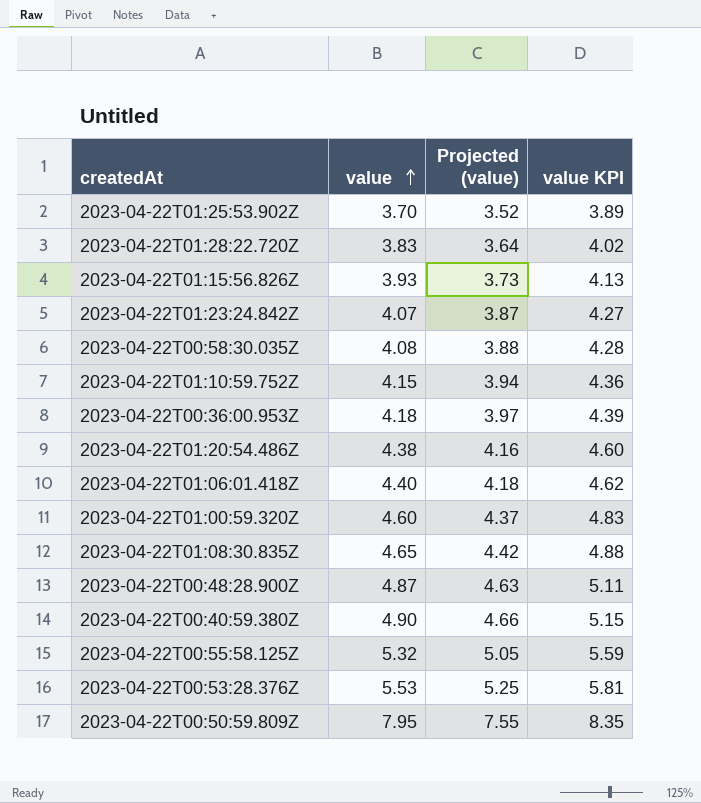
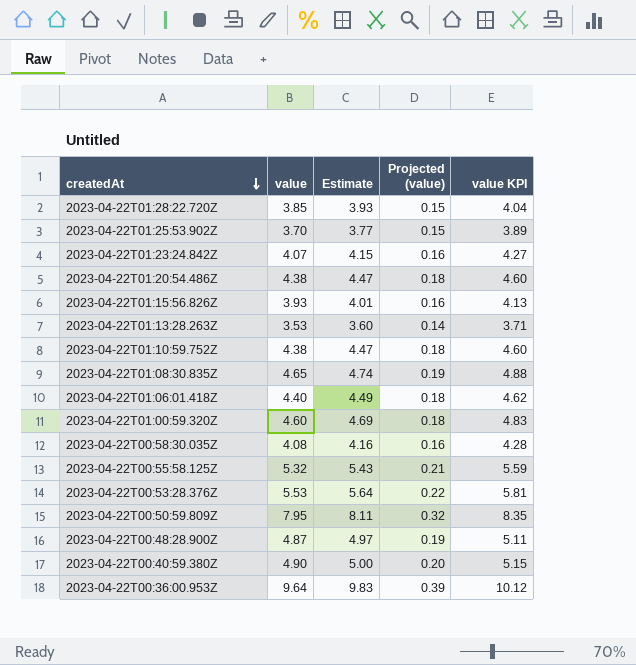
row order: value ascending -> createdAt descending
column Estimate | formula: none -> [value] * 1.02
column Projected (value) | formula: [value] * 0.95 -> [value] * 0.04
2023-04-22T01:28:22.720Z | value: 3.83 -> 3.85
2023-04-22T01:28:22.720Z | value KPI: 4.02 -> 4.04
row 2023-04-22T01:13:28.263Z: none -> 3.53 | 3.60 | 0.14 | 3.71
2023-04-22T01:10:59.752Z | value: 4.15 -> 4.38
2023-04-22T01:10:59.752Z | value KPI: 4.36 -> 4.60
2023-04-22T00:36:00.953Z | value: 4.18 -> 9.64
2023-04-22T00:36:00.953Z | value KPI: 4.39 -> 10.12

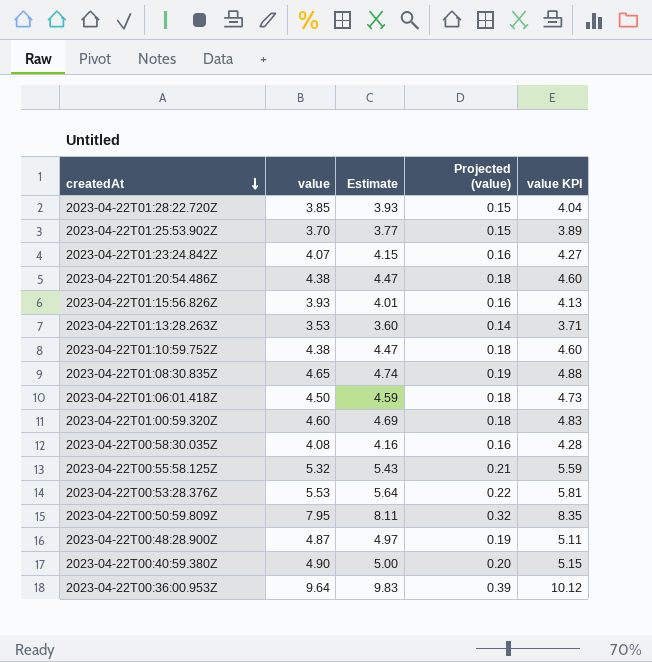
2023-04-22T01:06:01.418Z | value: 4.40 -> 4.50
2023-04-22T01:06:01.418Z | Estimate: 4.49 -> 4.59
2023-04-22T01:06:01.418Z | value KPI: 4.62 -> 4.73

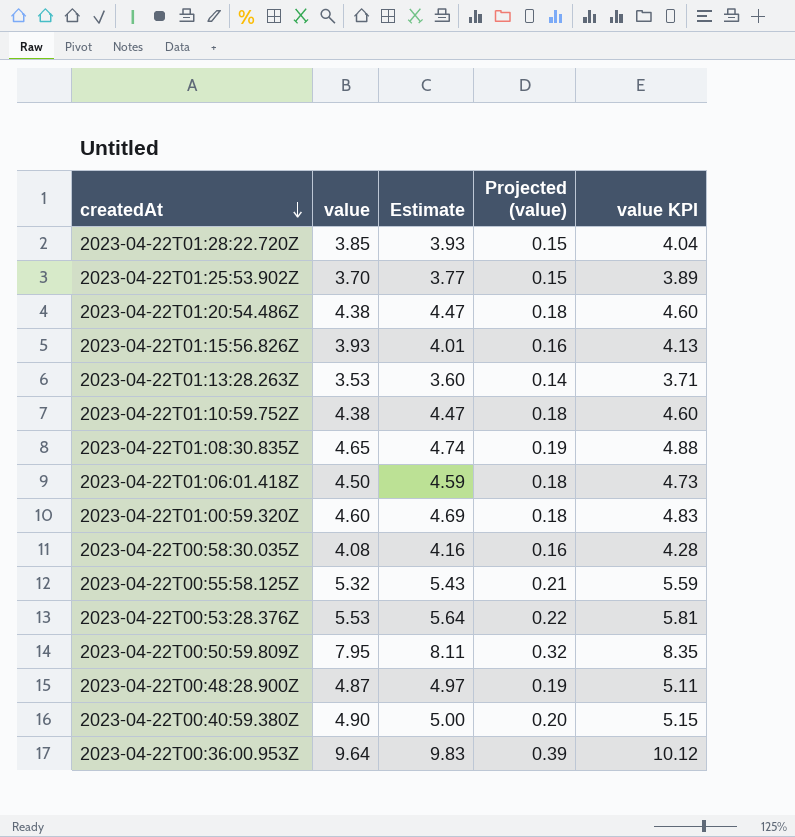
row 2023-04-22T01:23:24.842Z: 4.07 | 4.15 | 0.16 | 4.27 -> none

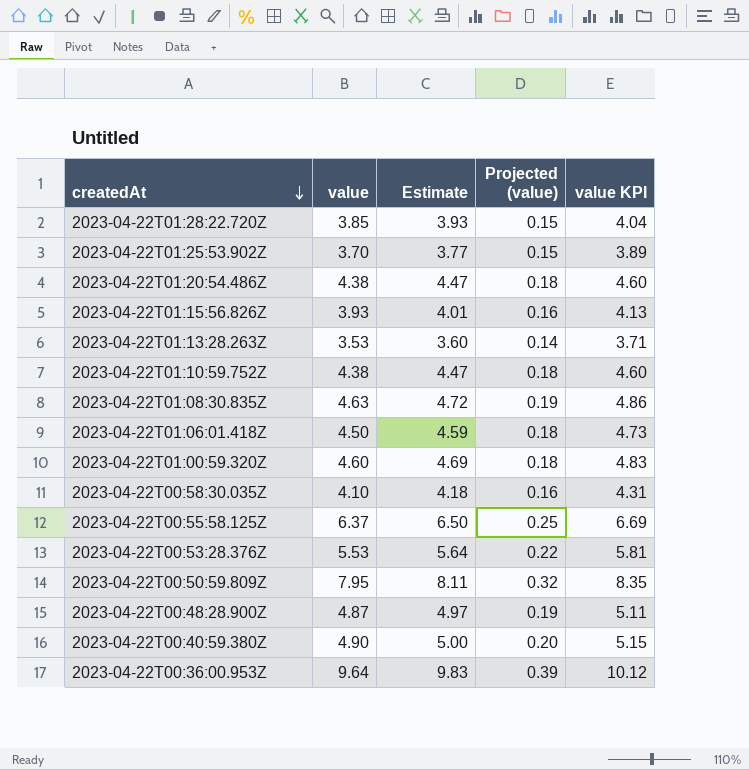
2023-04-22T01:08:30.835Z | value: 4.65 -> 4.63
2023-04-22T01:08:30.835Z | Estimate: 4.74 -> 4.72
2023-04-22T01:08:30.835Z | value KPI: 4.88 -> 4.86
2023-04-22T00:58:30.035Z | value: 4.08 -> 4.10
2023-04-22T00:58:30.035Z | Estimate: 4.16 -> 4.18
2023-04-22T00:58:30.035Z | value KPI: 4.28 -> 4.31
2023-04-22T00:55:58.125Z | value: 5.32 -> 6.37
2023-04-22T00:55:58.125Z | Estimate: 5.43 -> 6.50
2023-04-22T00:55:58.125Z | Projected (value): 0.21 -> 0.25
2023-04-22T00:55:58.125Z | value KPI: 5.59 -> 6.69

